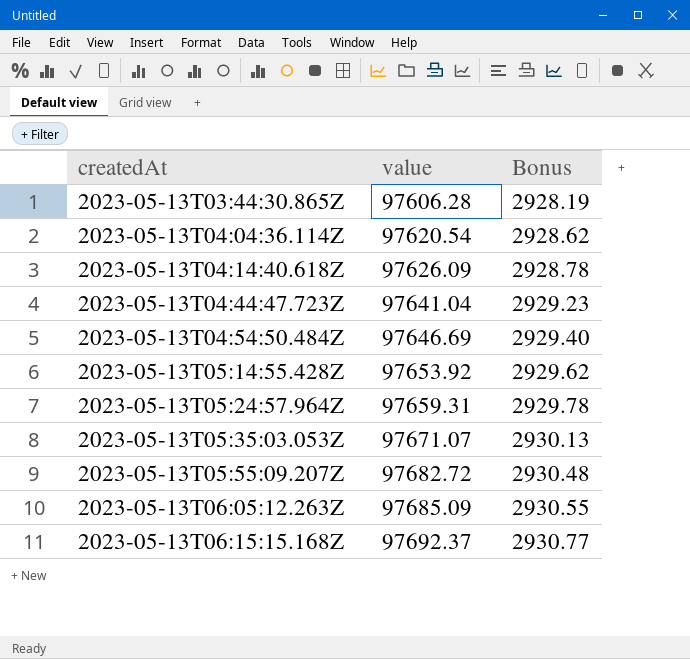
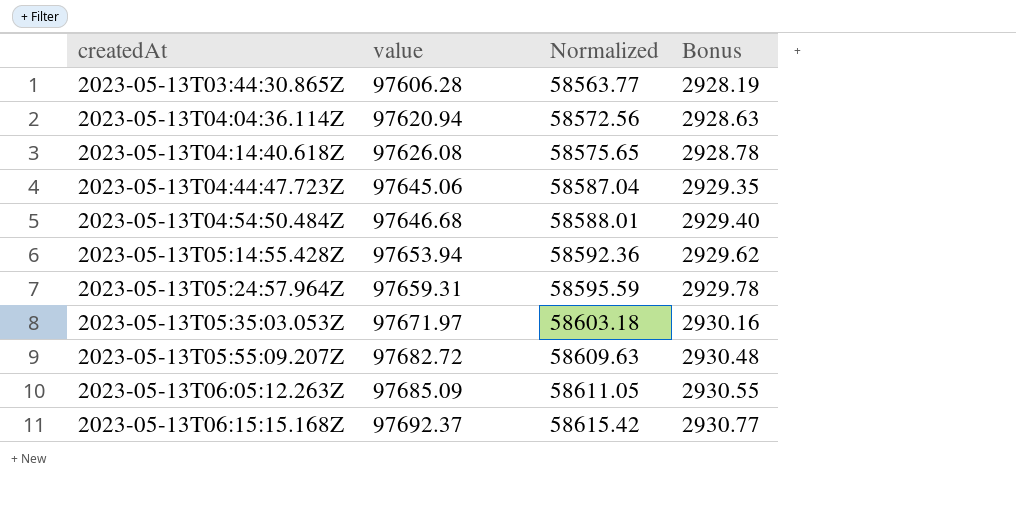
column Normalized | formula: none -> [value] * 0.6
2023-05-13T04:04:36.114Z | value: 97620.54 -> 97620.94
2023-05-13T04:04:36.114Z | Bonus: 2928.62 -> 2928.63
2023-05-13T04:14:40.618Z | value: 97626.09 -> 97626.08
2023-05-13T04:44:47.723Z | value: 97641.04 -> 97645.06
2023-05-13T04:44:47.723Z | Bonus: 2929.23 -> 2929.35
2023-05-13T04:54:50.484Z | value: 97646.69 -> 97646.68
2023-05-13T05:14:55.428Z | value: 97653.92 -> 97653.94
2023-05-13T05:35:03.053Z | value: 97671.07 -> 97671.97
2023-05-13T05:35:03.053Z | Bonus: 2930.13 -> 2930.16

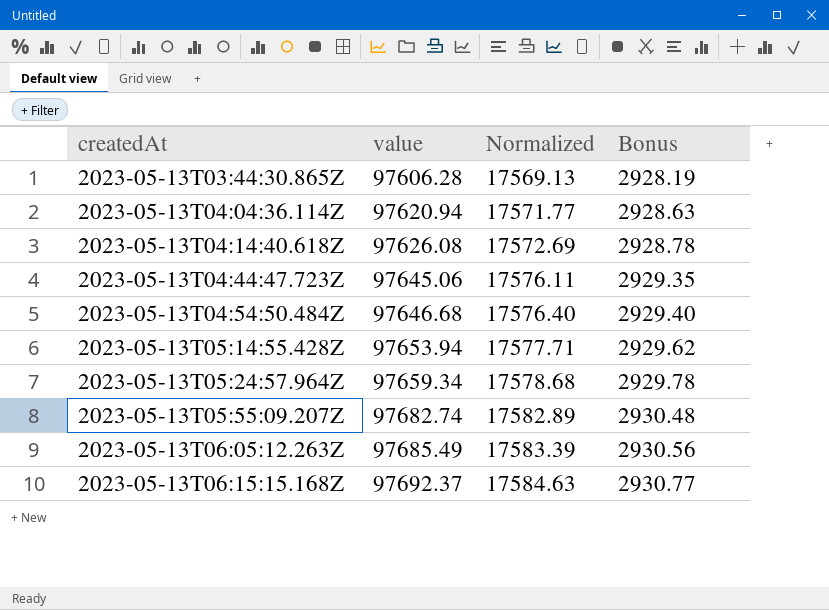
column Normalized | formula: [value] * 0.6 -> [value] * 0.18
row 2023-05-13T05:35:03.053Z: 97671.97 | 58603.18 | 2930.16 -> none
2023-05-13T05:24:57.964Z | value: 97659.31 -> 97659.34
2023-05-13T05:55:09.207Z | value: 97682.72 -> 97682.74
2023-05-13T06:05:12.263Z | value: 97685.09 -> 97685.49
2023-05-13T06:05:12.263Z | Bonus: 2930.55 -> 2930.56

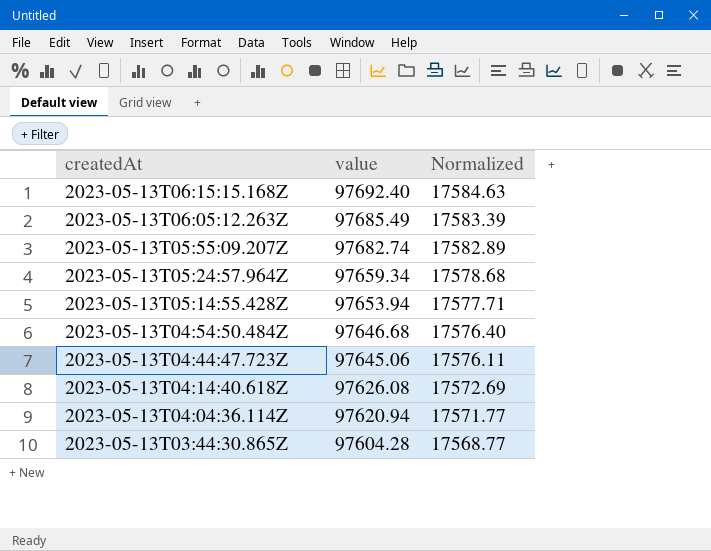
row order: createdAt ascending -> createdAt descending
column Bonus | formula: [value] * 0.03 -> none
2023-05-13T06:15:15.168Z | value: 97692.37 -> 97692.40
2023-05-13T03:44:30.865Z | value: 97606.28 -> 97604.28
2023-05-13T03:44:30.865Z | Normalized: 17569.13 -> 17568.77

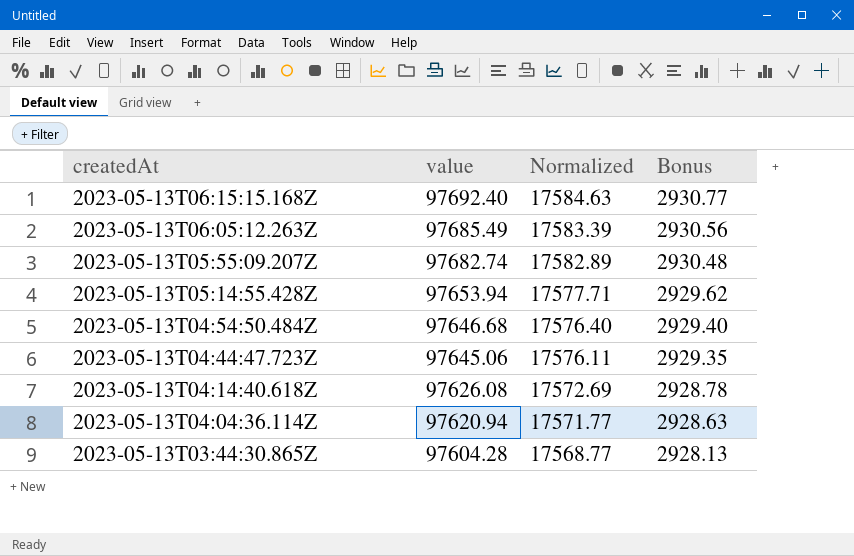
column Bonus | formula: none -> [value] * 0.03
row 2023-05-13T05:24:57.964Z: 97659.34 | 17578.68 -> none

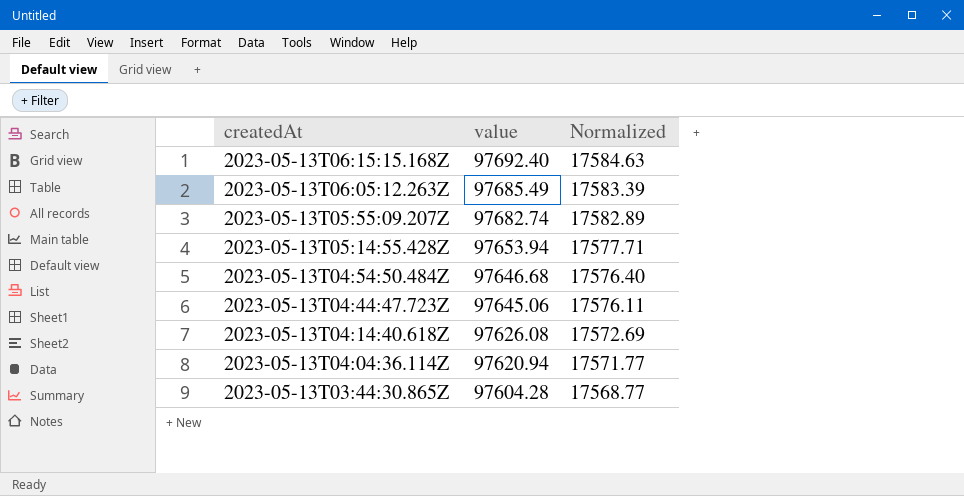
column Bonus | formula: [value] * 0.03 -> none

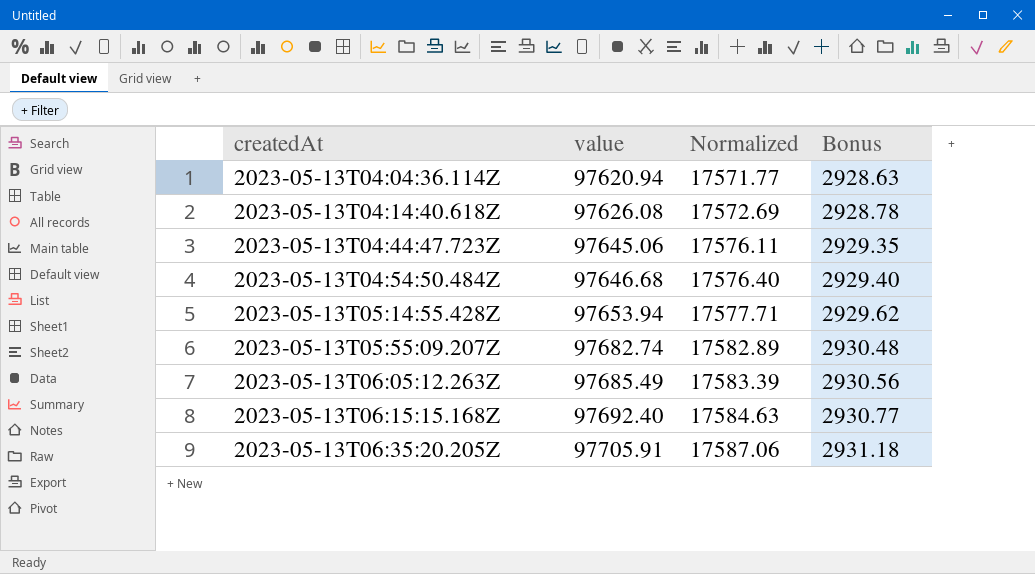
row order: createdAt descending -> createdAt ascending
column Bonus | formula: none -> [value] * 0.03
row 2023-05-13T03:44:30.865Z: 97604.28 | 17568.77 -> none
row 2023-05-13T06:35:20.205Z: none -> 97705.91 | 17587.06 | 2931.18

